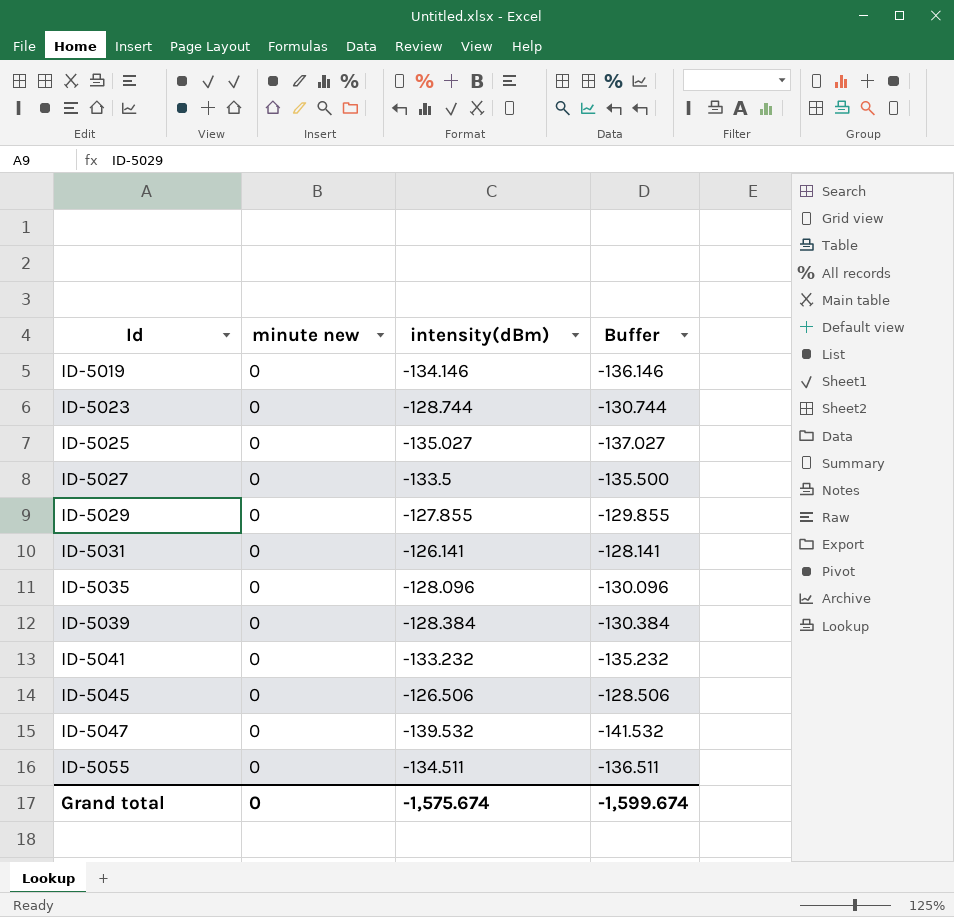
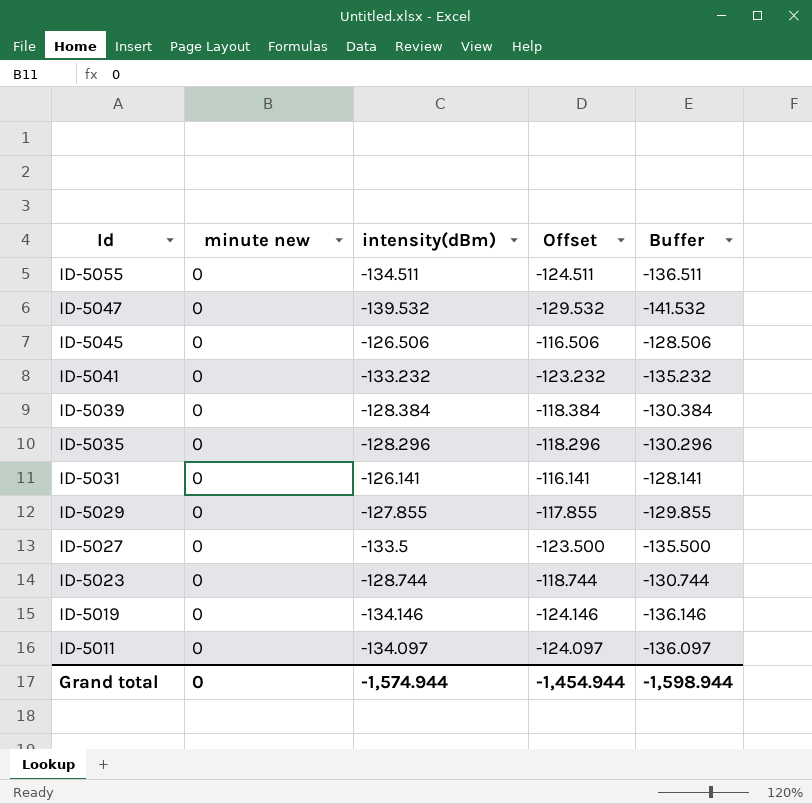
row order: Id ascending -> Id descending
column Offset | formula: none -> [intensity(dBm)] + 10
row ID-5025: 0 | -135.027 | -137.027 -> none
ID-5035 | intensity(dBm): -128.096 -> -128.296
ID-5035 | Buffer: -130.096 -> -130.296
row ID-5011: none -> 0 | -134.097 | -124.097 | -136.097
Grand total | intensity(dBm): -1,575.674 -> -1,574.944
Grand total | Buffer: -1,599.674 -> -1,598.944

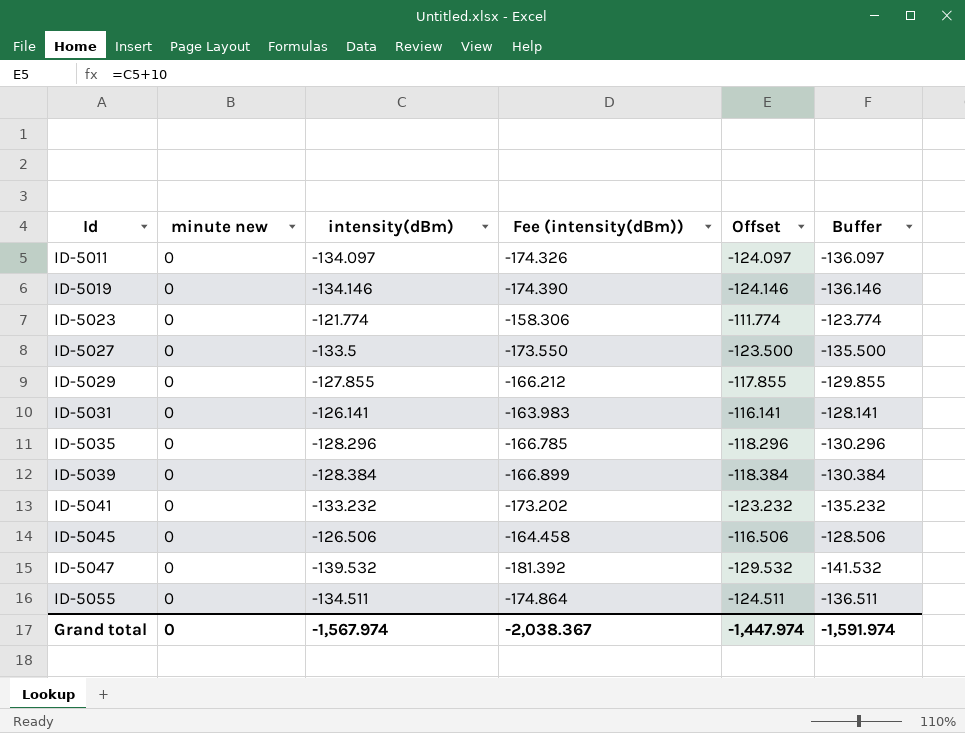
row order: Id descending -> Id ascending
column Fee (intensity(dBm)) | formula: none -> [intensity(dBm)] * 1.3
ID-5023 | intensity(dBm): -128.744 -> -121.774
ID-5023 | Offset: -118.744 -> -111.774
ID-5023 | Buffer: -130.744 -> -123.774
Grand total | intensity(dBm): -1,574.944 -> -1,567.974
Grand total | Offset: -1,454.944 -> -1,447.974
Grand total | Buffer: -1,598.944 -> -1,591.974

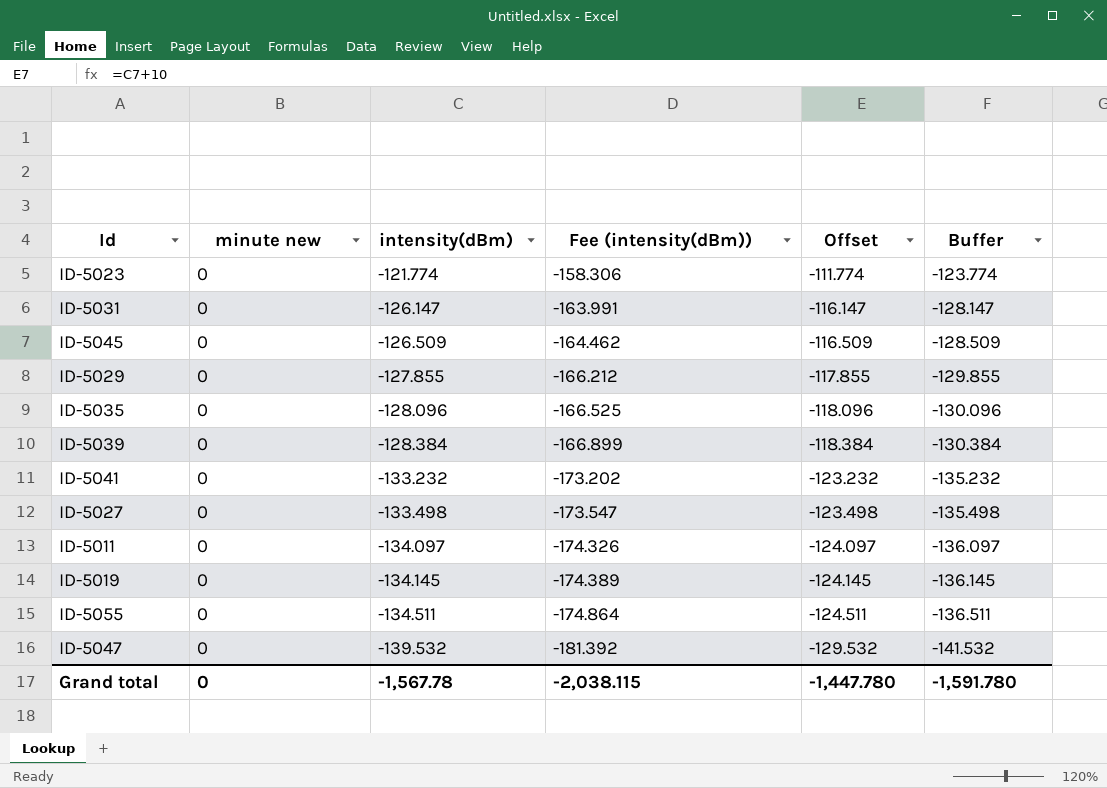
row order: Id ascending -> intensity(dBm) descending
ID-5031 | intensity(dBm): -126.141 -> -126.147
ID-5031 | Fee (intensity(dBm)): -163.983 -> -163.991
ID-5031 | Offset: -116.141 -> -116.147
ID-5031 | Buffer: -128.141 -> -128.147
ID-5045 | intensity(dBm): -126.506 -> -126.509
ID-5045 | Fee (intensity(dBm)): -164.458 -> -164.462
ID-5045 | Offset: -116.506 -> -116.509
ID-5045 | Buffer: -128.506 -> -128.509
ID-5035 | intensity(dBm): -128.296 -> -128.096
ID-5035 | Fee (intensity(dBm)): -166.785 -> -166.525
ID-5035 | Offset: -118.296 -> -118.096
ID-5035 | Buffer: -130.296 -> -130.096
ID-5027 | intensity(dBm): -133.5 -> -133.498
ID-5027 | Fee (intensity(dBm)): -173.550 -> -173.547
ID-5027 | Offset: -123.500 -> -123.498
ID-5027 | Buffer: -135.500 -> -135.498
ID-5019 | intensity(dBm): -134.146 -> -134.145
ID-5019 | Fee (intensity(dBm)): -174.390 -> -174.389
ID-5019 | Offset: -124.146 -> -124.145
ID-5019 | Buffer: -136.146 -> -136.145
Grand total | intensity(dBm): -1,567.974 -> -1,567.78
Grand total | Fee (intensity(dBm)): -2,038.367 -> -2,038.115
Grand total | Offset: -1,447.974 -> -1,447.780
Grand total | Buffer: -1,591.974 -> -1,591.780

